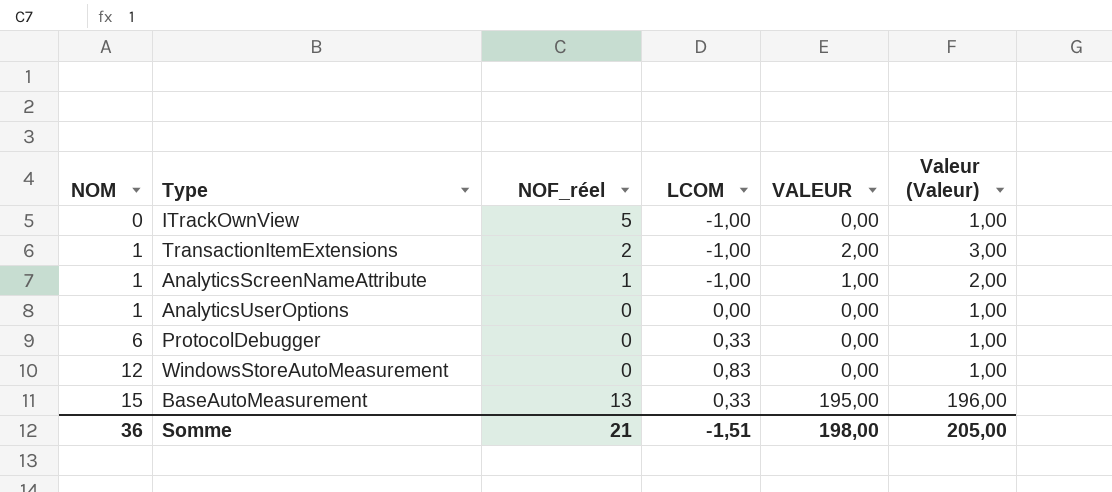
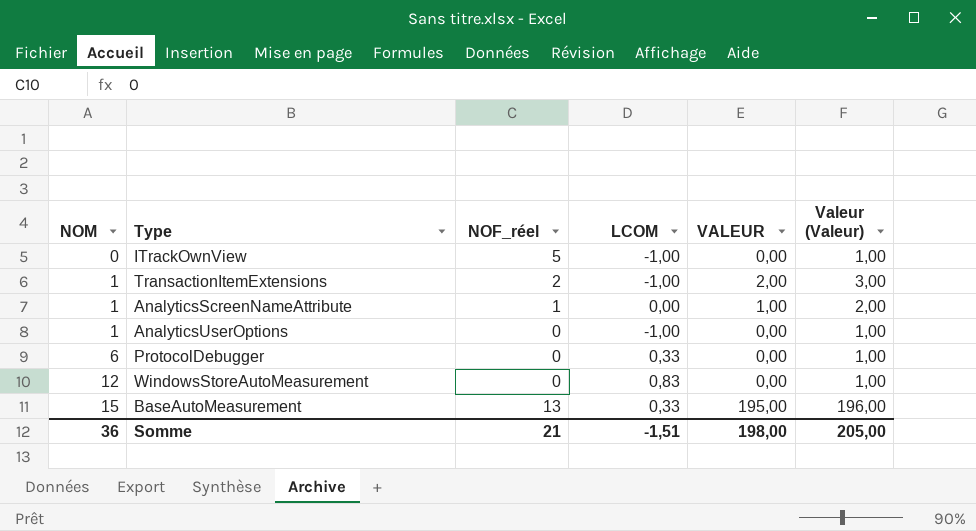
AnalyticsScreenNameAttribute | LCOM: -1,00 -> 0,00
AnalyticsUserOptions | LCOM: 0,00 -> -1,00

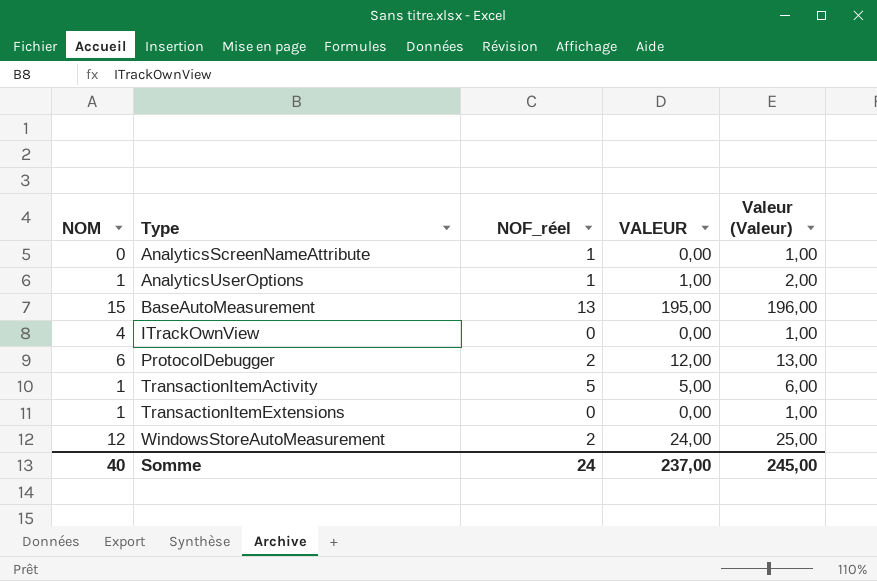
row order: NOM ascending -> Type ascending
column LCOM | position: 4 -> none
AnalyticsScreenNameAttribute | NOM: 1 -> 0
AnalyticsScreenNameAttribute | VALEUR: 1,00 -> 0,00
AnalyticsScreenNameAttribute | Valeur (Valeur): 2,00 -> 1,00
AnalyticsUserOptions | NOF_réel: 0 -> 1
AnalyticsUserOptions | VALEUR: 0,00 -> 1,00
AnalyticsUserOptions | Valeur (Valeur): 1,00 -> 2,00
ITrackOwnView | NOM: 0 -> 4
ITrackOwnView | NOF_réel: 5 -> 0
ProtocolDebugger | NOF_réel: 0 -> 2
ProtocolDebugger | VALEUR: 0,00 -> 12,00
ProtocolDebugger | Valeur (Valeur): 1,00 -> 13,00
row TransactionItemActivity: none -> 1 | 5 | 5,00 | 6,00
TransactionItemExtensions | NOF_réel: 2 -> 0
TransactionItemExtensions | VALEUR: 2,00 -> 0,00
TransactionItemExtensions | Valeur (Valeur): 3,00 -> 1,00
WindowsStoreAutoMeasurement | NOF_réel: 0 -> 2
WindowsStoreAutoMeasurement | VALEUR: 0,00 -> 24,00
WindowsStoreAutoMeasurement | Valeur (Valeur): 1,00 -> 25,00
Somme | NOM: 36 -> 40
Somme | NOF_réel: 21 -> 24
Somme | VALEUR: 198,00 -> 237,00
Somme | Valeur (Valeur): 205,00 -> 245,00

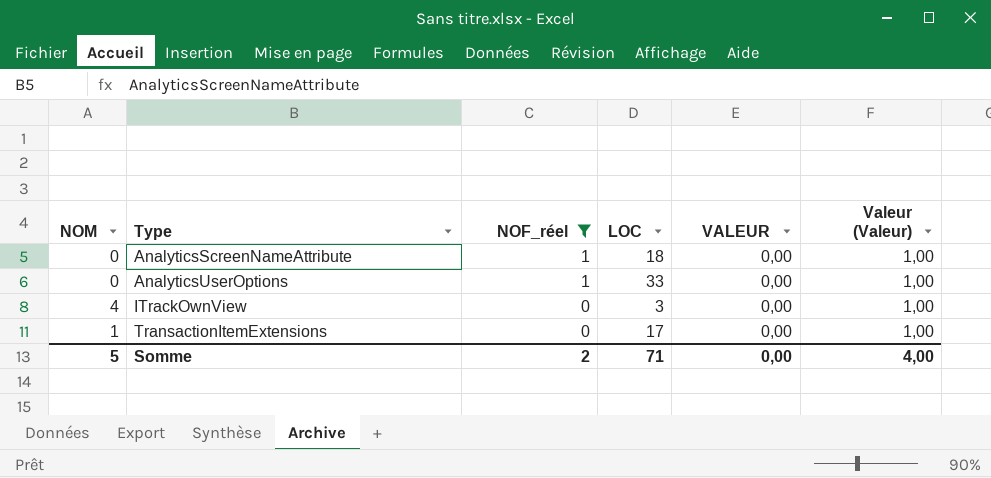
filter: none -> NOF_réel <= 1
column LOC | position: none -> 4
AnalyticsUserOptions | NOM: 1 -> 0
AnalyticsUserOptions | VALEUR: 1,00 -> 0,00
AnalyticsUserOptions | Valeur (Valeur): 2,00 -> 1,00
Somme | NOM: 40 -> 5
Somme | NOF_réel: 24 -> 2
Somme | VALEUR: 237,00 -> 0,00
Somme | Valeur (Valeur): 245,00 -> 4,00

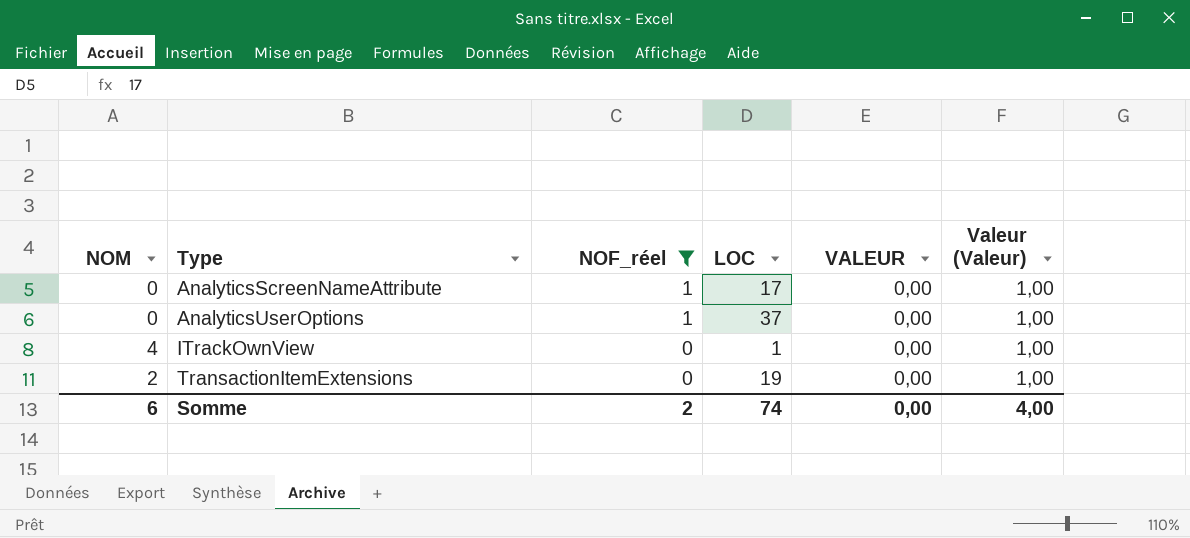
AnalyticsScreenNameAttribute | LOC: 18 -> 17
AnalyticsUserOptions | LOC: 33 -> 37
ITrackOwnView | LOC: 3 -> 1
TransactionItemExtensions | NOM: 1 -> 2
TransactionItemExtensions | LOC: 17 -> 19
Somme | NOM: 5 -> 6
Somme | LOC: 71 -> 74

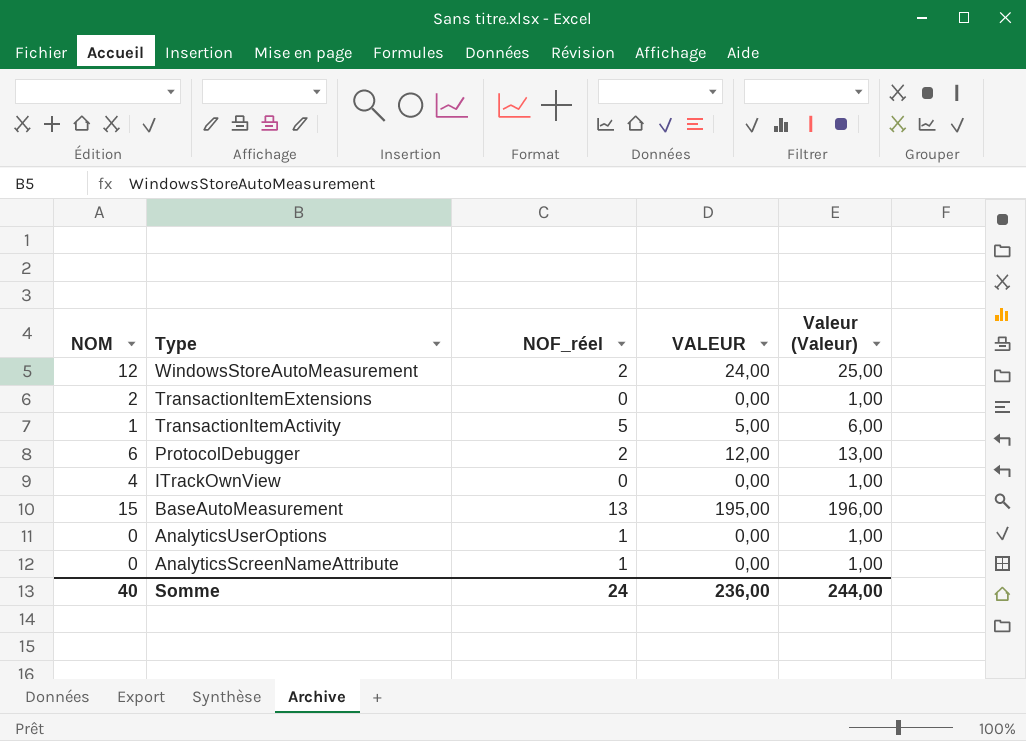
filter: NOF_réel <= 1 -> none
row order: Type ascending -> Type descending
column LOC | position: 4 -> none
Somme | NOM: 6 -> 40
Somme | NOF_réel: 2 -> 24
Somme | VALEUR: 0,00 -> 236,00
Somme | Valeur (Valeur): 4,00 -> 244,00

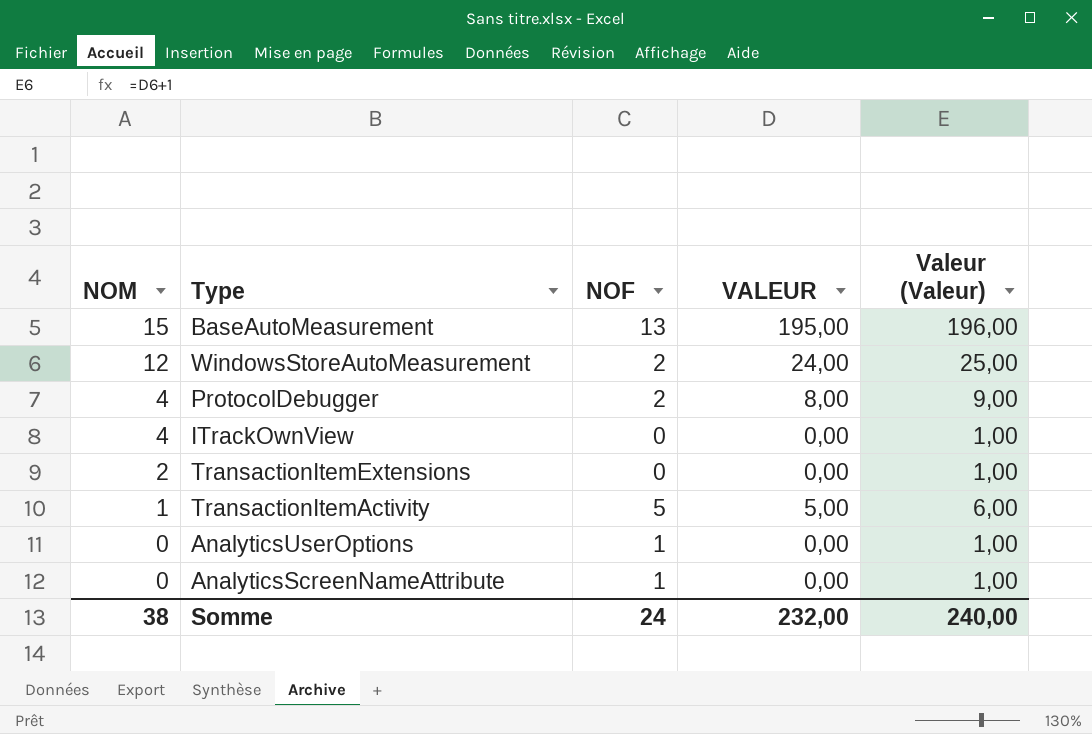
row order: Type descending -> NOM descending
column name: NOF_réel -> NOF
ProtocolDebugger | NOM: 6 -> 4
ProtocolDebugger | VALEUR: 12,00 -> 8,00
ProtocolDebugger | Valeur (Valeur): 13,00 -> 9,00
Somme | NOM: 40 -> 38
Somme | VALEUR: 236,00 -> 232,00
Somme | Valeur (Valeur): 244,00 -> 240,00

